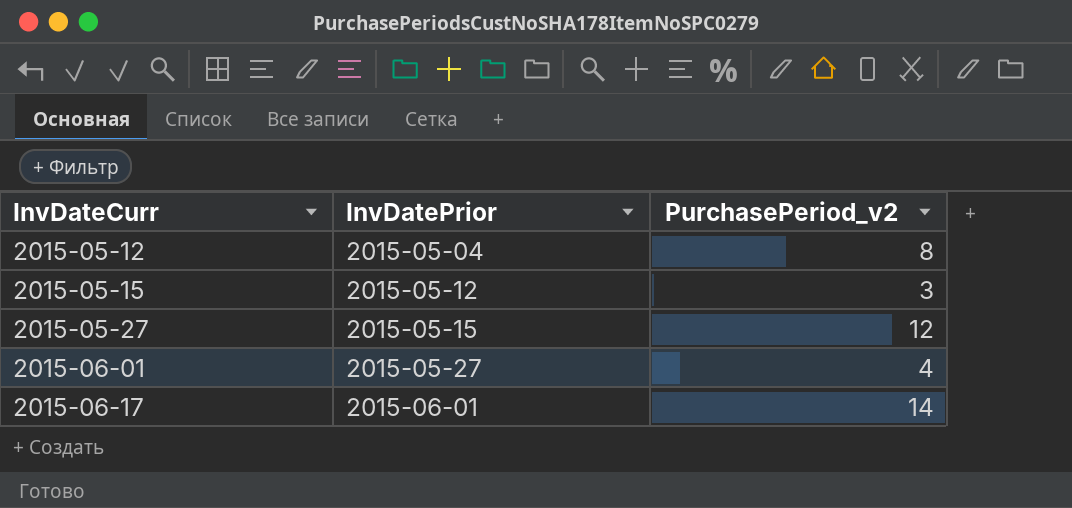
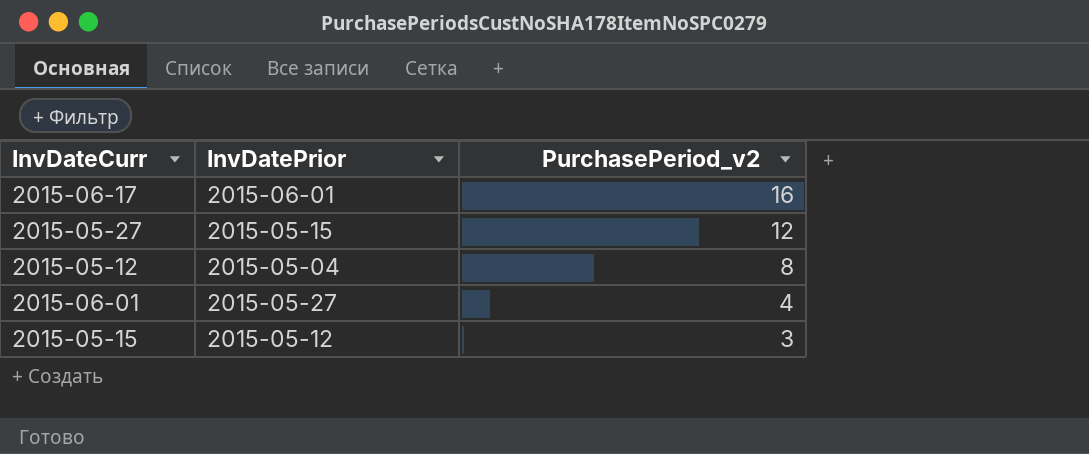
row order: InvDateCurr ascending -> PurchasePeriod_v2 descending
2015-06-17 | PurchasePeriod_v2: 14 -> 16

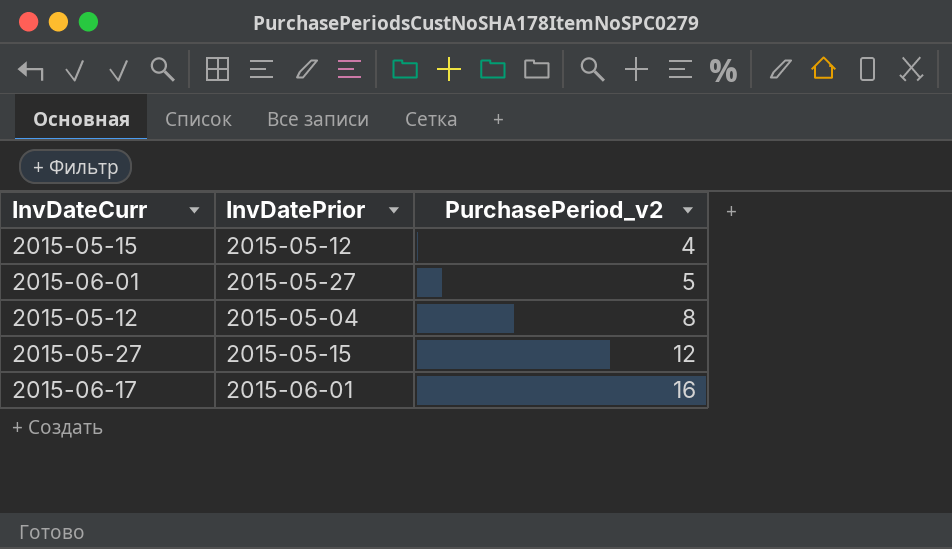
row order: PurchasePeriod_v2 descending -> PurchasePeriod_v2 ascending
2015-05-15 | PurchasePeriod_v2: 3 -> 4
2015-06-01 | PurchasePeriod_v2: 4 -> 5

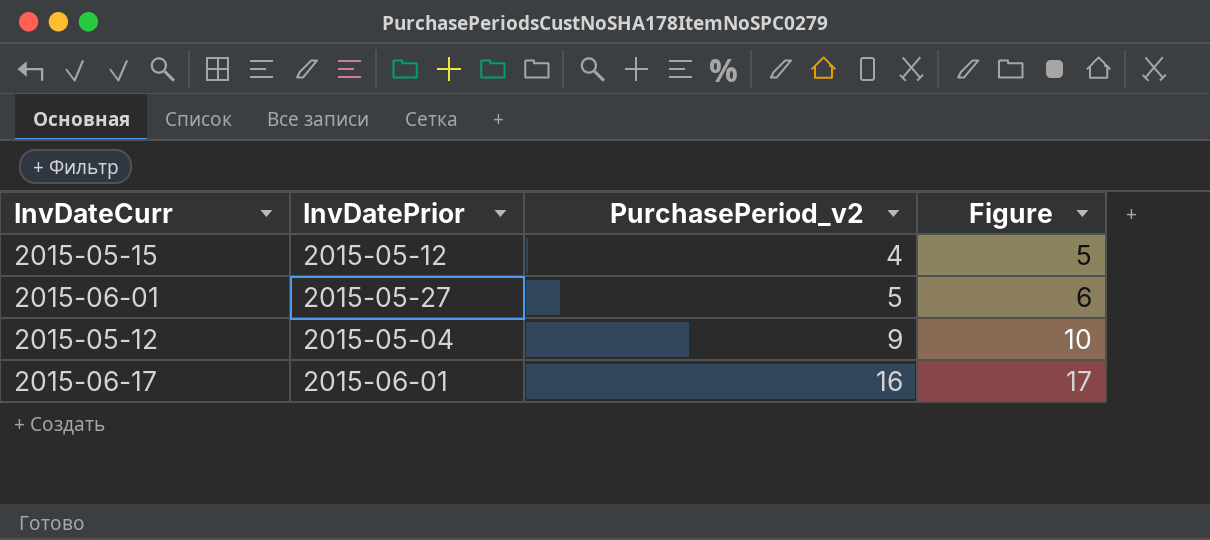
column Figure | formula: none -> [PurchasePeriod_v2] + 1
row 2015-05-27: 2015-05-15 | 12 -> none
2015-05-12 | PurchasePeriod_v2: 8 -> 9

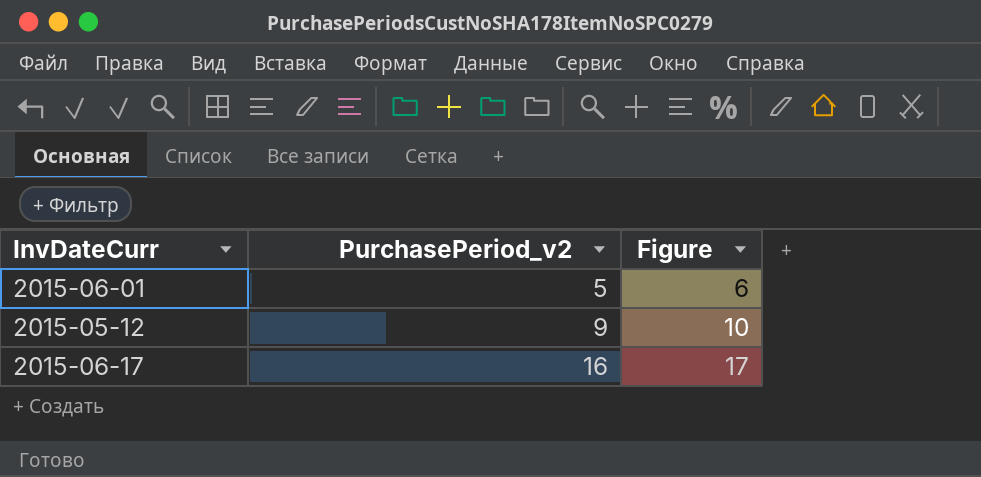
column InvDatePrior | position: 2 -> none
row 2015-05-15: 2015-05-12 | 4 | 5 -> none

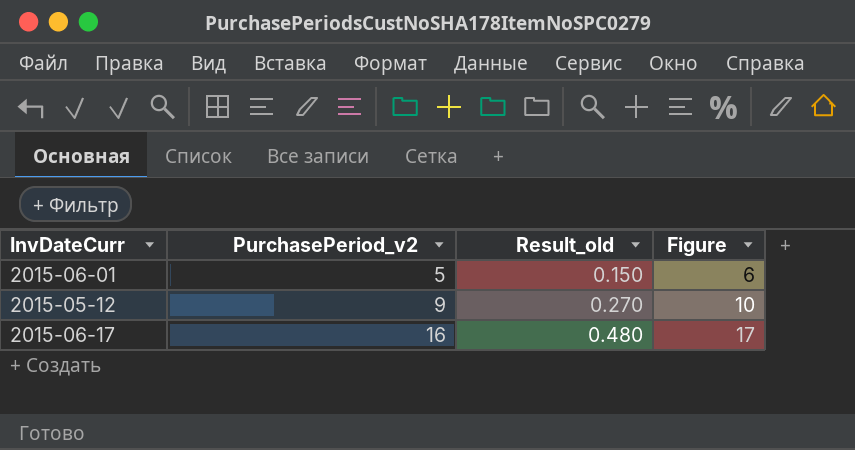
column Result_old | formula: none -> [PurchasePeriod_v2] * 0.03

